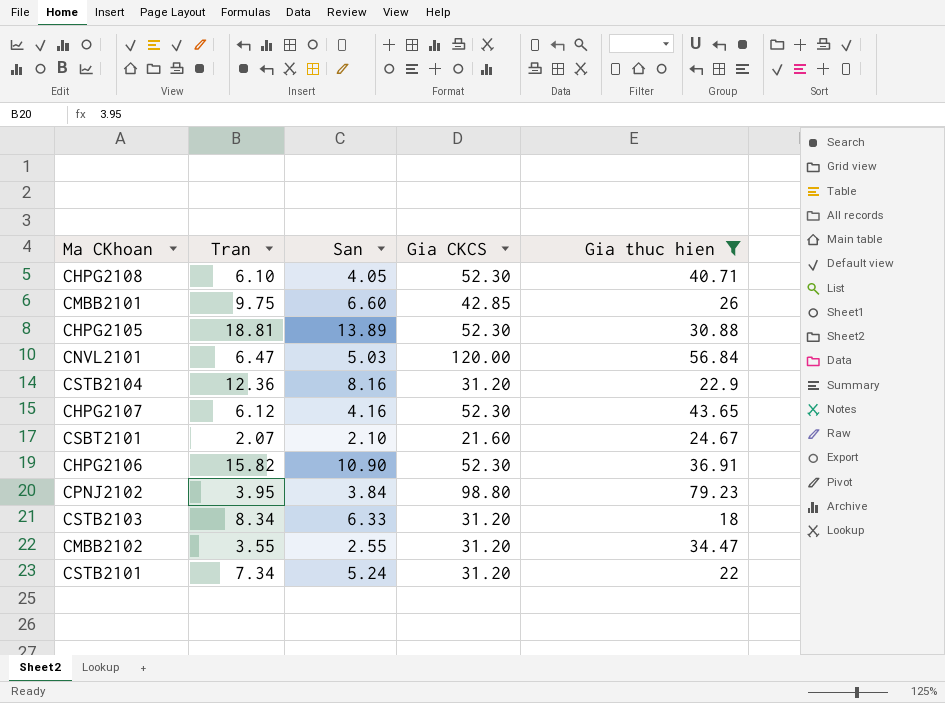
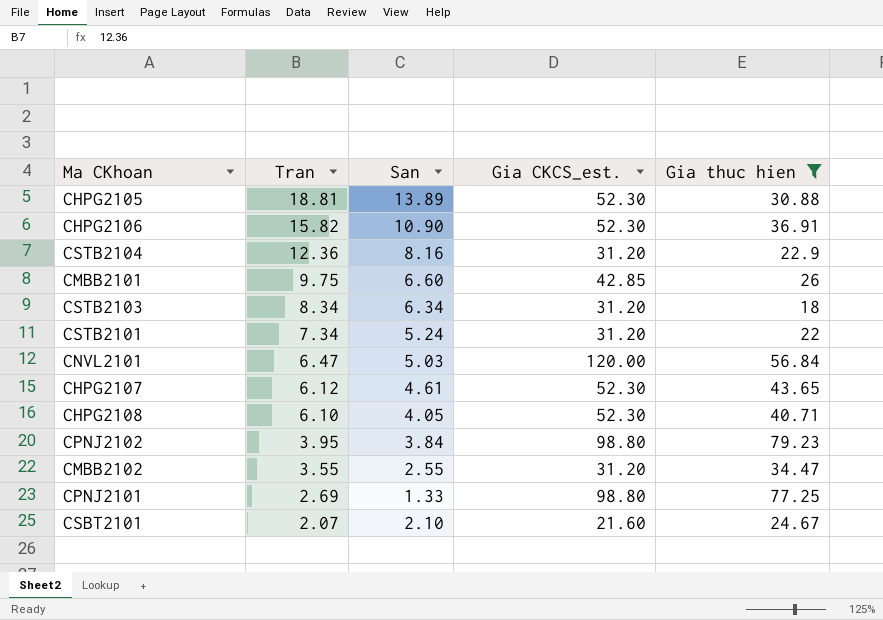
row order: none -> Tran descending
column name: Gia CKCS -> Gia CKCS_est.
CSTB2103 | San: 6.33 -> 6.34
CHPG2107 | San: 4.16 -> 4.61
row CPNJ2101: none -> 2.69 | 1.33 | 98.80 | 77.25

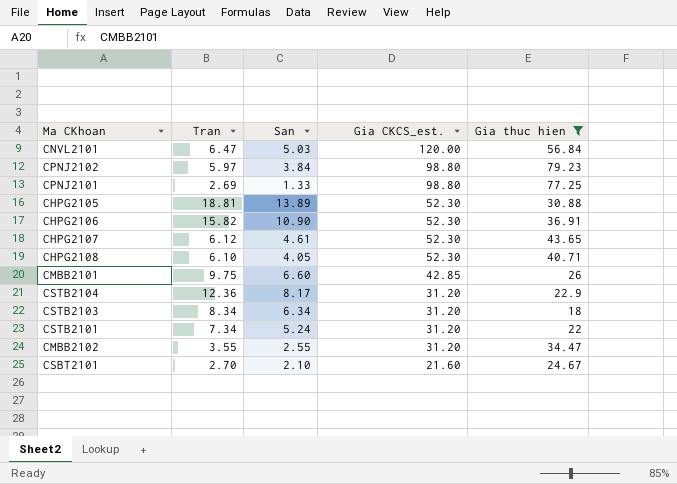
row order: Tran descending -> Gia CKCS_est. descending
CPNJ2102 | Tran: 3.95 -> 5.97
CSTB2104 | San: 8.16 -> 8.17
CSBT2101 | Tran: 2.07 -> 2.70

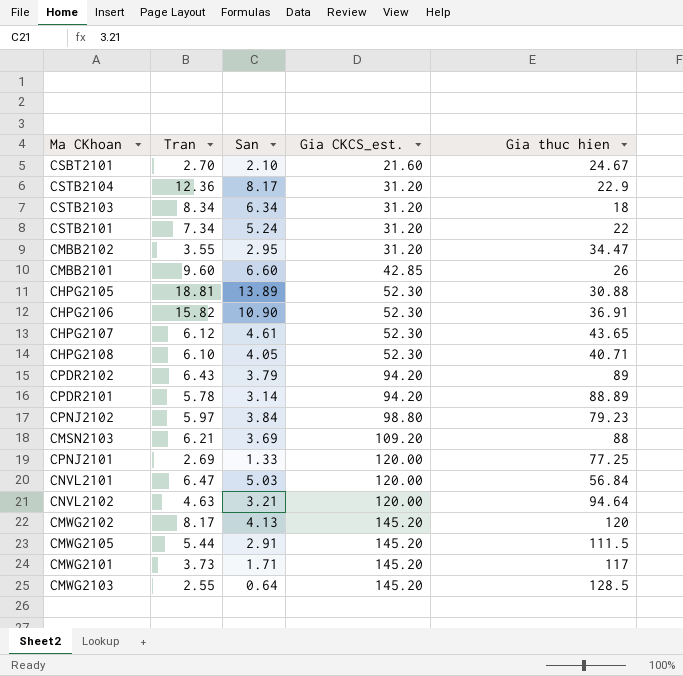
filter: Gia thuc hien <= 79.23 -> none
row order: Gia CKCS_est. descending -> Gia CKCS_est. ascending
CMBB2102 | San: 2.55 -> 2.95
CMBB2101 | Tran: 9.75 -> 9.60
CPNJ2101 | Gia CKCS_est.: 98.80 -> 120.00

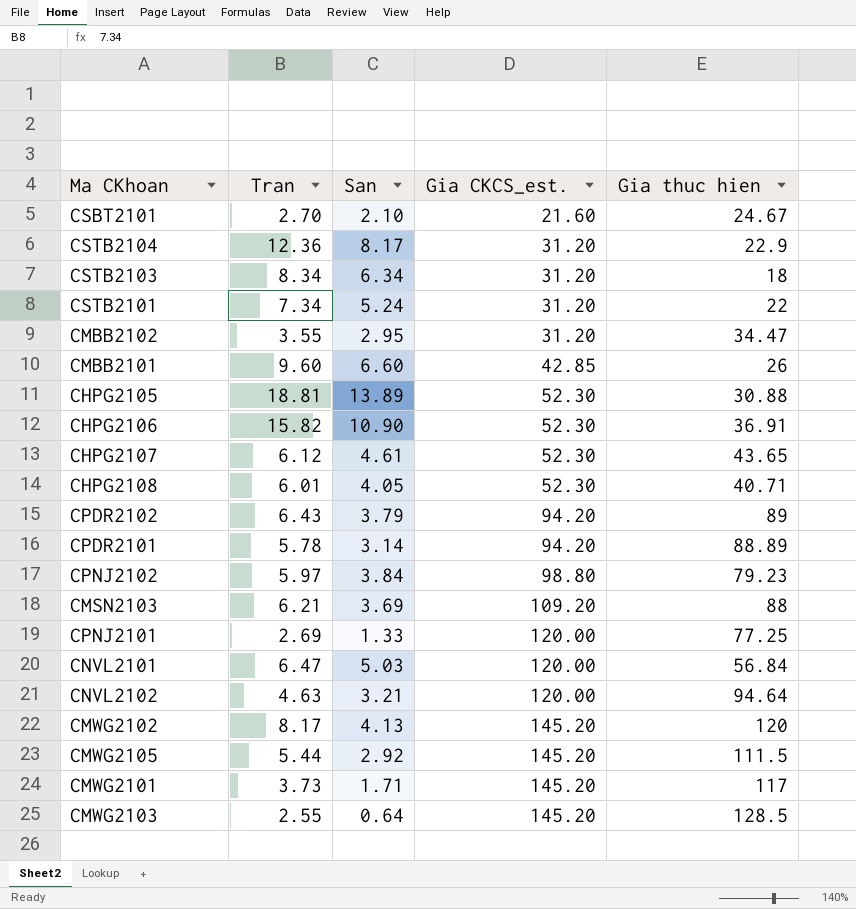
CHPG2108 | Tran: 6.10 -> 6.01
CMWG2105 | San: 2.91 -> 2.92

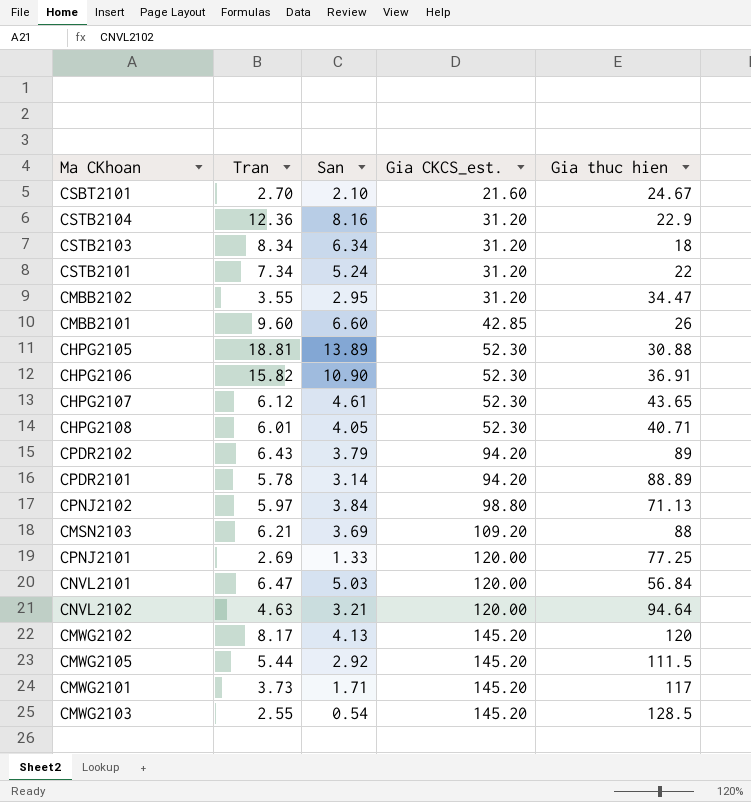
CSTB2104 | San: 8.17 -> 8.16
CPNJ2102 | Gia thuc hien: 79.23 -> 71.13
CMWG2103 | San: 0.64 -> 0.54

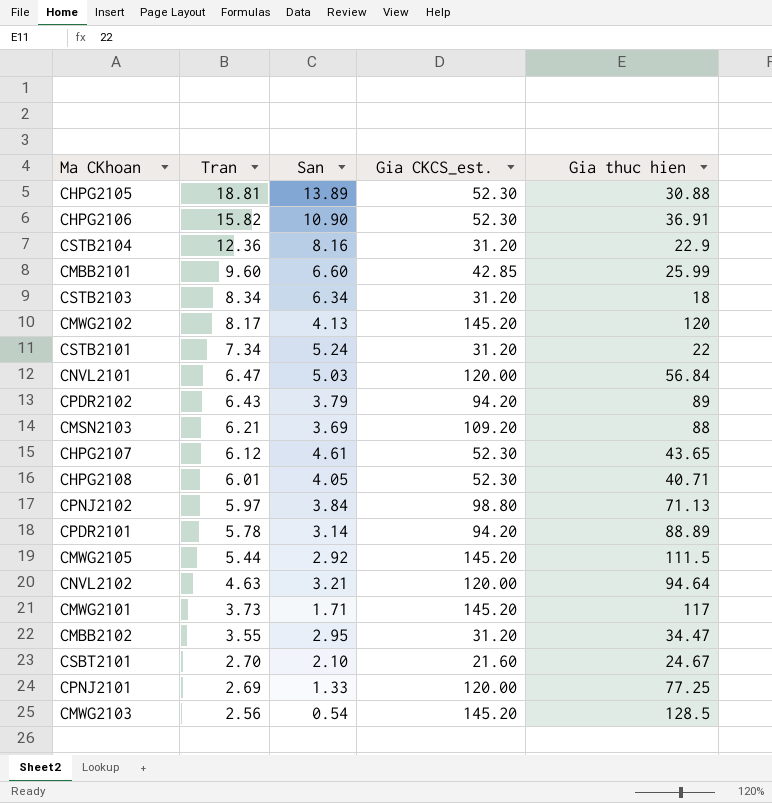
row order: Gia CKCS_est. ascending -> Tran descending
CMBB2101 | Gia thuc hien: 26 -> 25.99
CMWG2103 | Tran: 2.55 -> 2.56

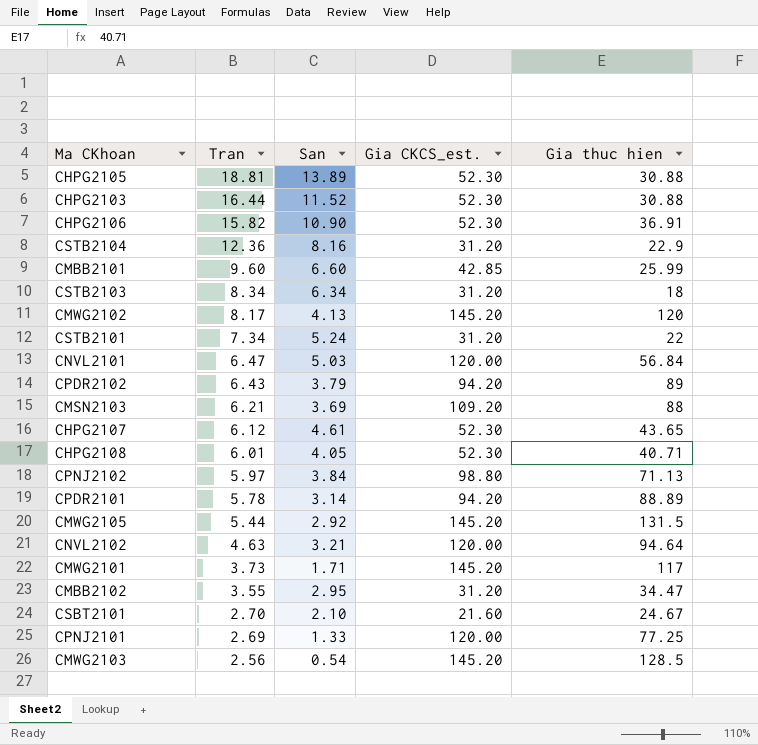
row CHPG2103: none -> 16.44 | 11.52 | 52.30 | 30.88
CMWG2105 | Gia thuc hien: 111.5 -> 131.5

